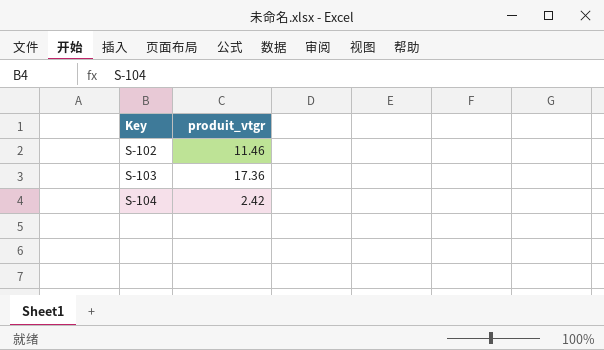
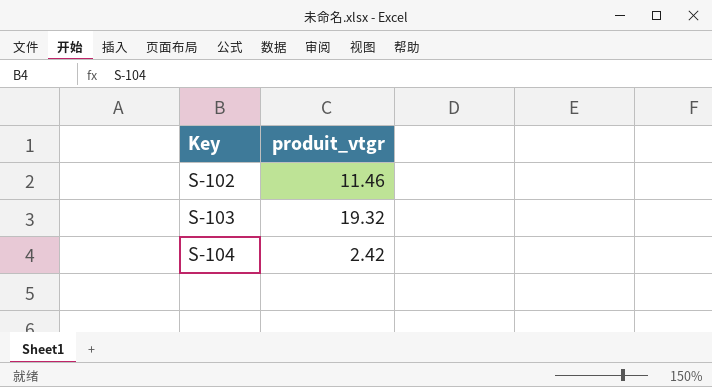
S-103 | produit_vtgr: 17.36 -> 19.32

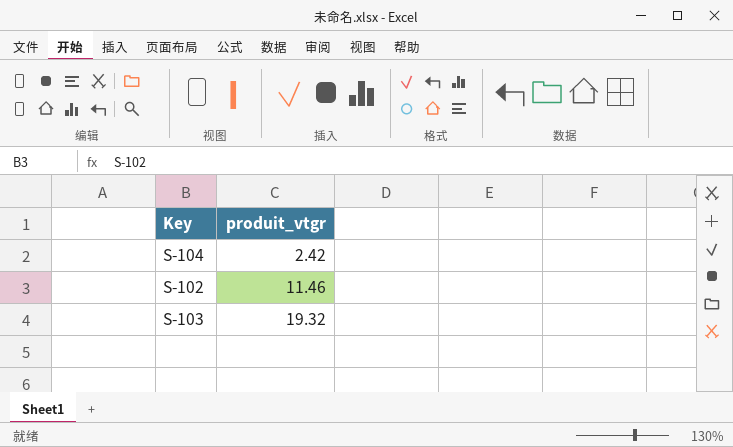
row order: Key ascending -> produit_vtgr ascending

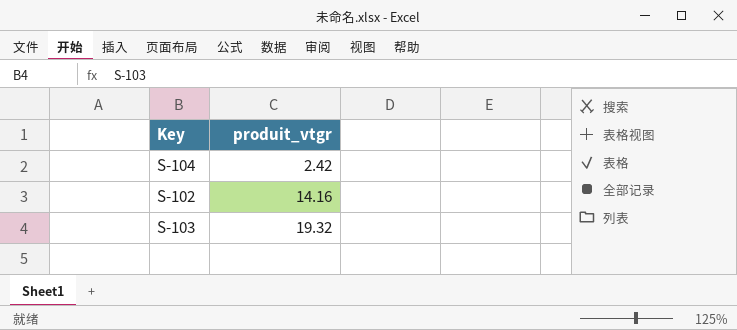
S-102 | produit_vtgr: 11.46 -> 14.16

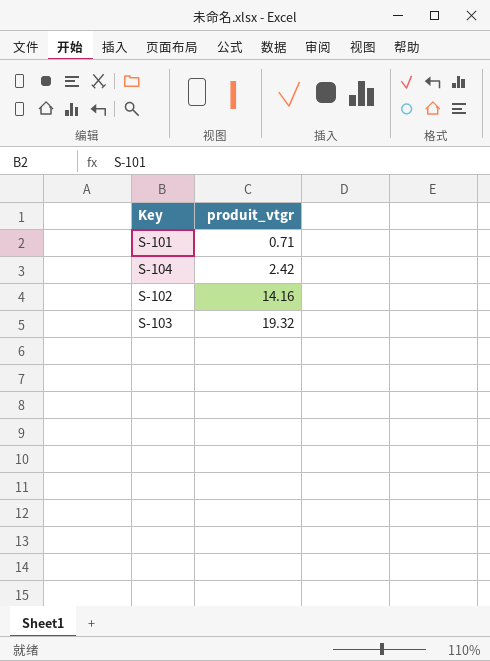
row S-101: none -> 0.71

